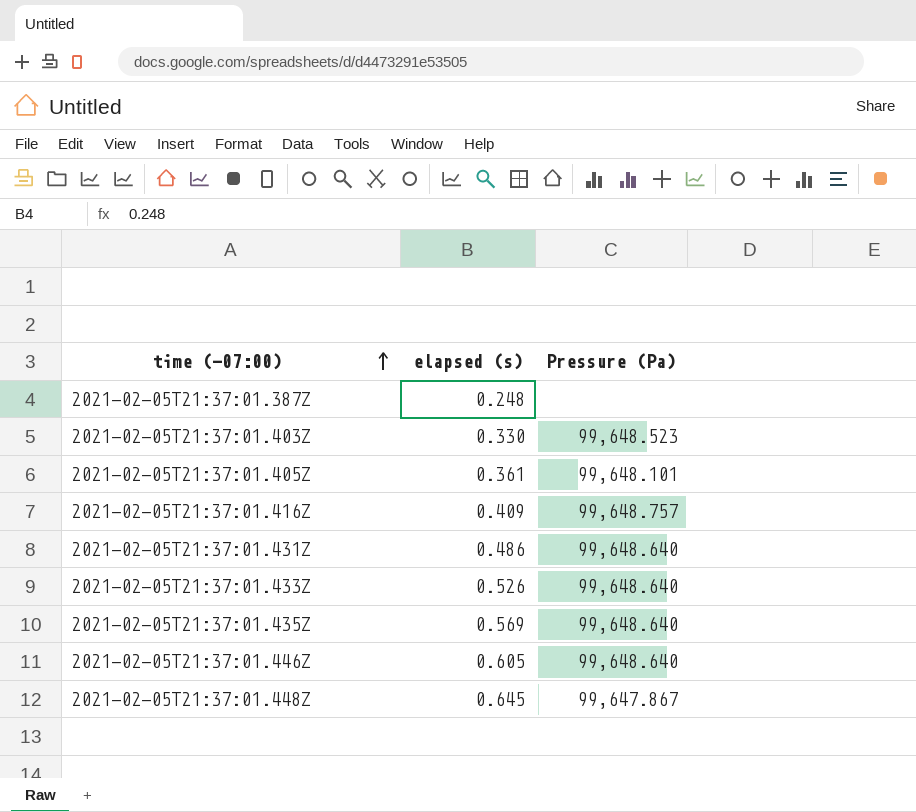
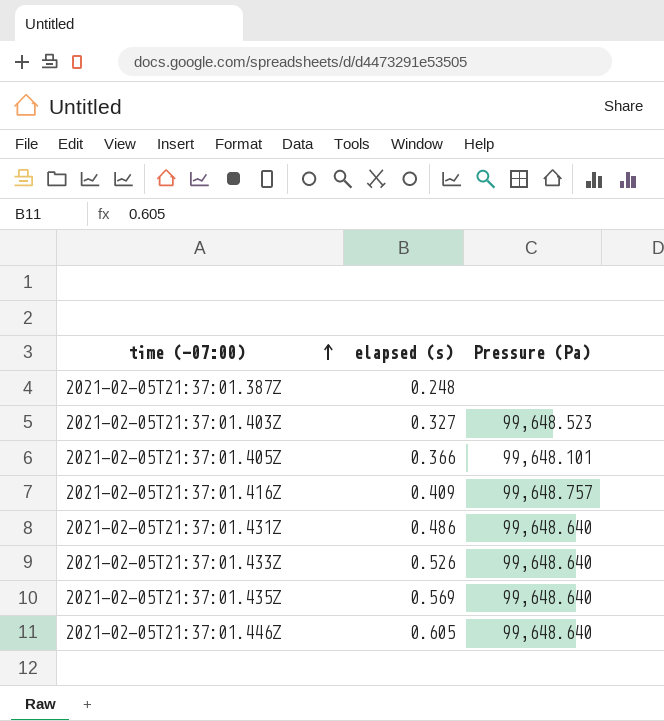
row 2021-02-05T21:37:01.448Z: 0.645 | 99,647.867 -> none
2021-02-05T21:37:01.403Z | elapsed (s): 0.330 -> 0.327
2021-02-05T21:37:01.405Z | elapsed (s): 0.361 -> 0.366

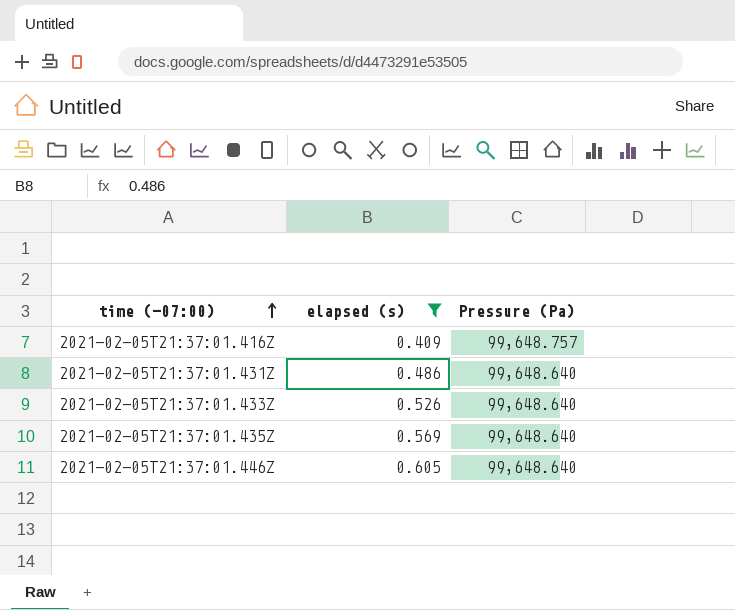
filter: none -> elapsed (s) >= 0.409

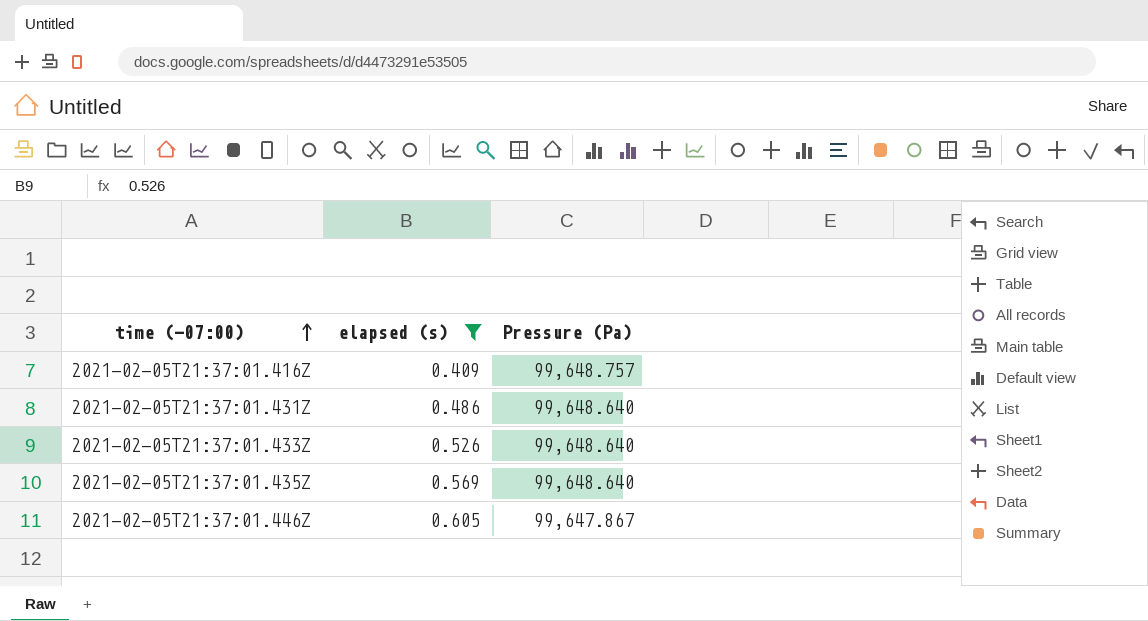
2021-02-05T21:37:01.446Z | Pressure (Pa): 99,648.640 -> 99,647.867

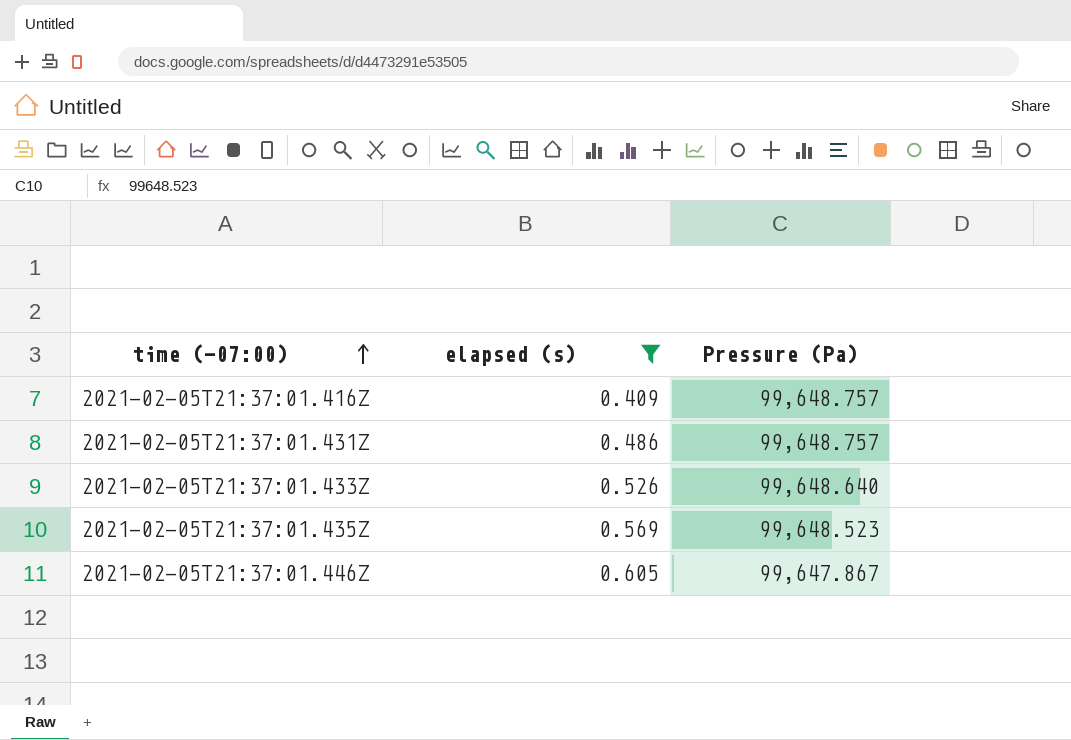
2021-02-05T21:37:01.431Z | Pressure (Pa): 99,648.640 -> 99,648.757
2021-02-05T21:37:01.435Z | Pressure (Pa): 99,648.640 -> 99,648.523

